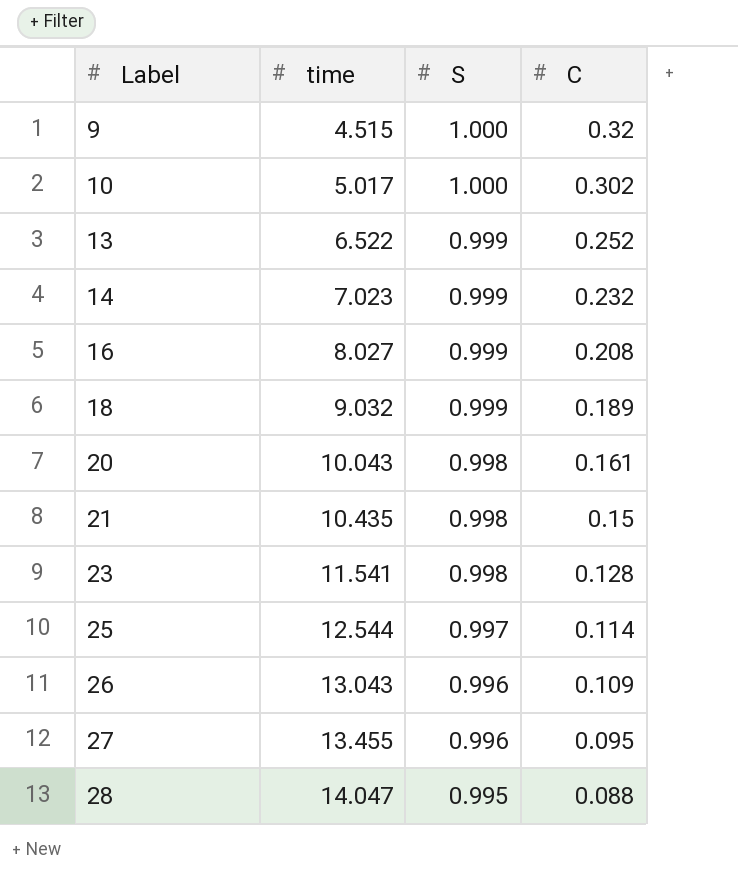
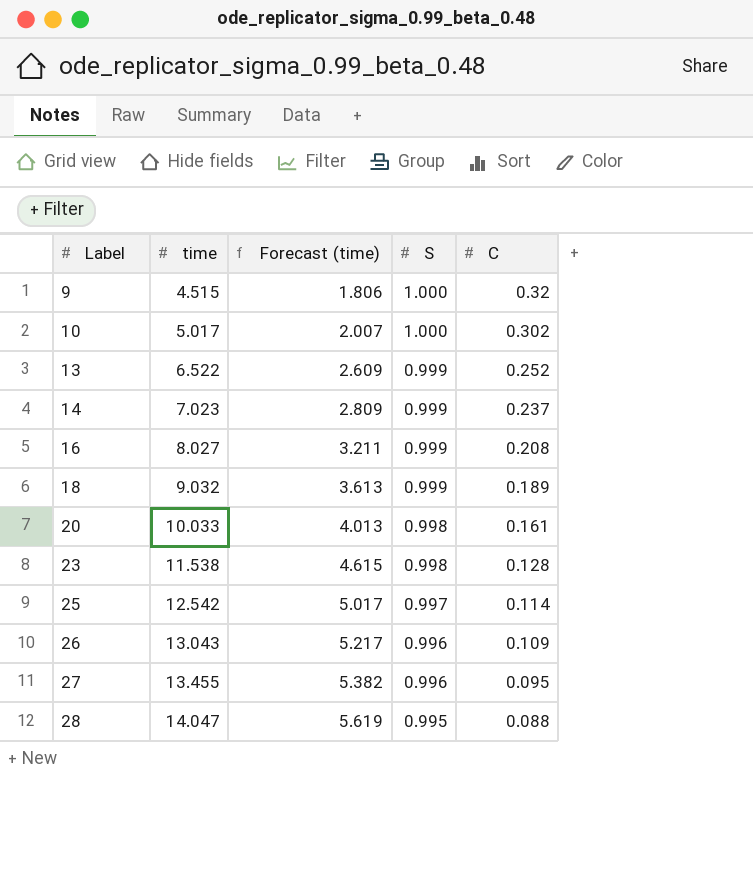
column Forecast (time) | formula: none -> [time] * 0.4
row 21: 10.435 | 0.998 | 0.15 -> none
14 | C: 0.232 -> 0.237
20 | time: 10.043 -> 10.033
23 | time: 11.541 -> 11.538
25 | time: 12.544 -> 12.542

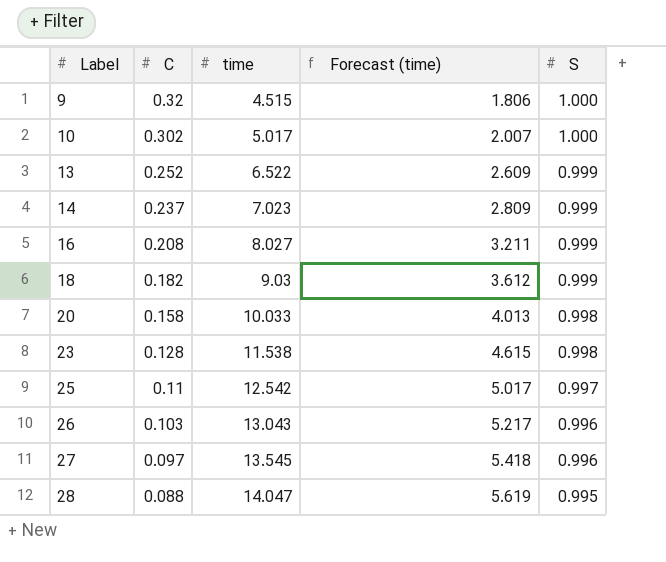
column C | position: 5 -> 2
18 | C: 0.189 -> 0.182
18 | time: 9.032 -> 9.03
18 | Forecast (time): 3.613 -> 3.612
20 | C: 0.161 -> 0.158
25 | C: 0.114 -> 0.11
26 | C: 0.109 -> 0.103
27 | C: 0.095 -> 0.097
27 | time: 13.455 -> 13.545
27 | Forecast (time): 5.382 -> 5.418

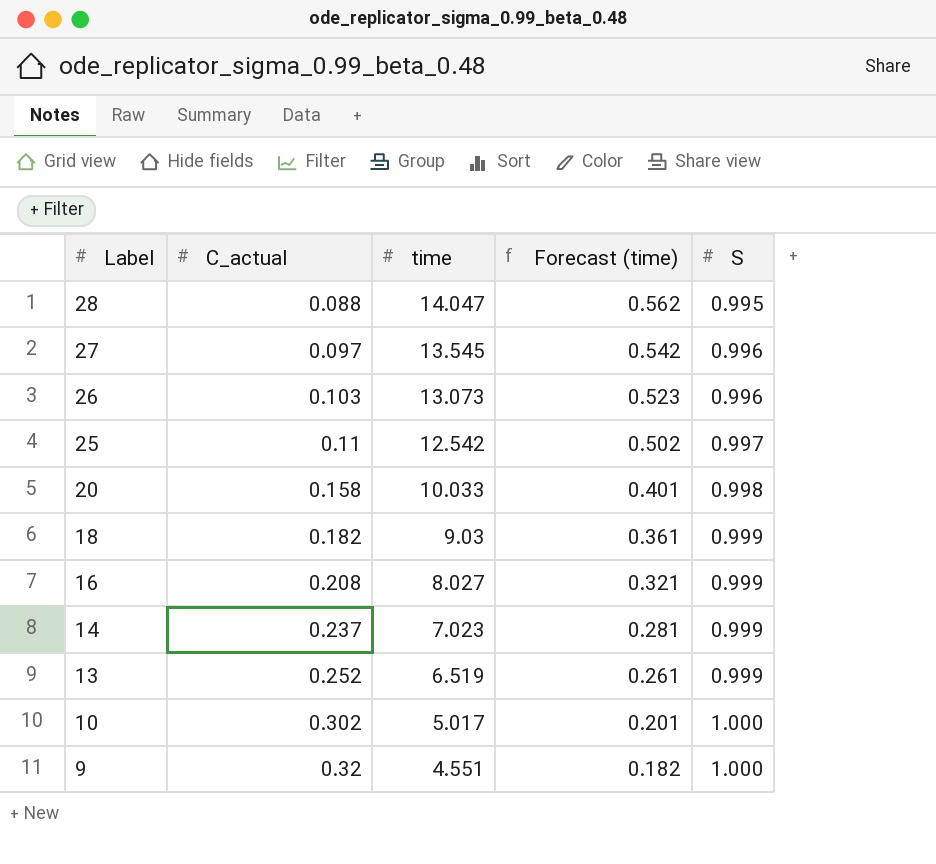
row order: Label ascending -> Label descending
column name: C -> C_actual
column Forecast (time) | formula: [time] * 0.4 -> [time] * 0.04
row 23: 0.128 | 11.538 | 4.615 | 0.998 -> none
26 | time: 13.043 -> 13.073
13 | time: 6.522 -> 6.519
9 | time: 4.515 -> 4.551

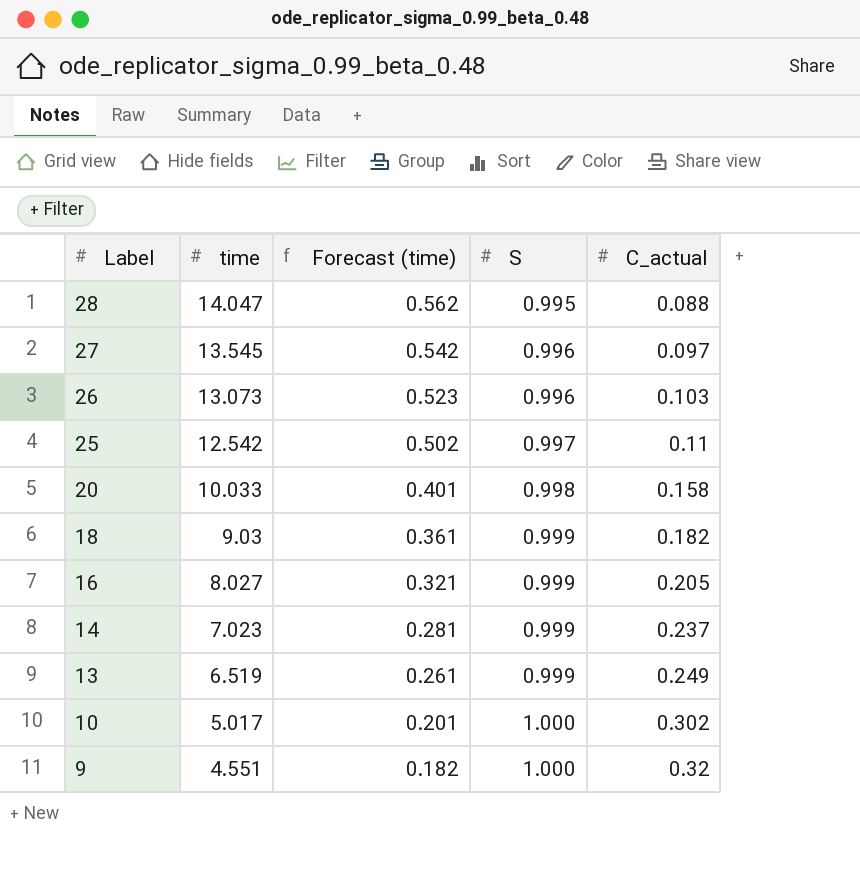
column C_actual | position: 2 -> 5
16 | C_actual: 0.208 -> 0.205
13 | C_actual: 0.252 -> 0.249

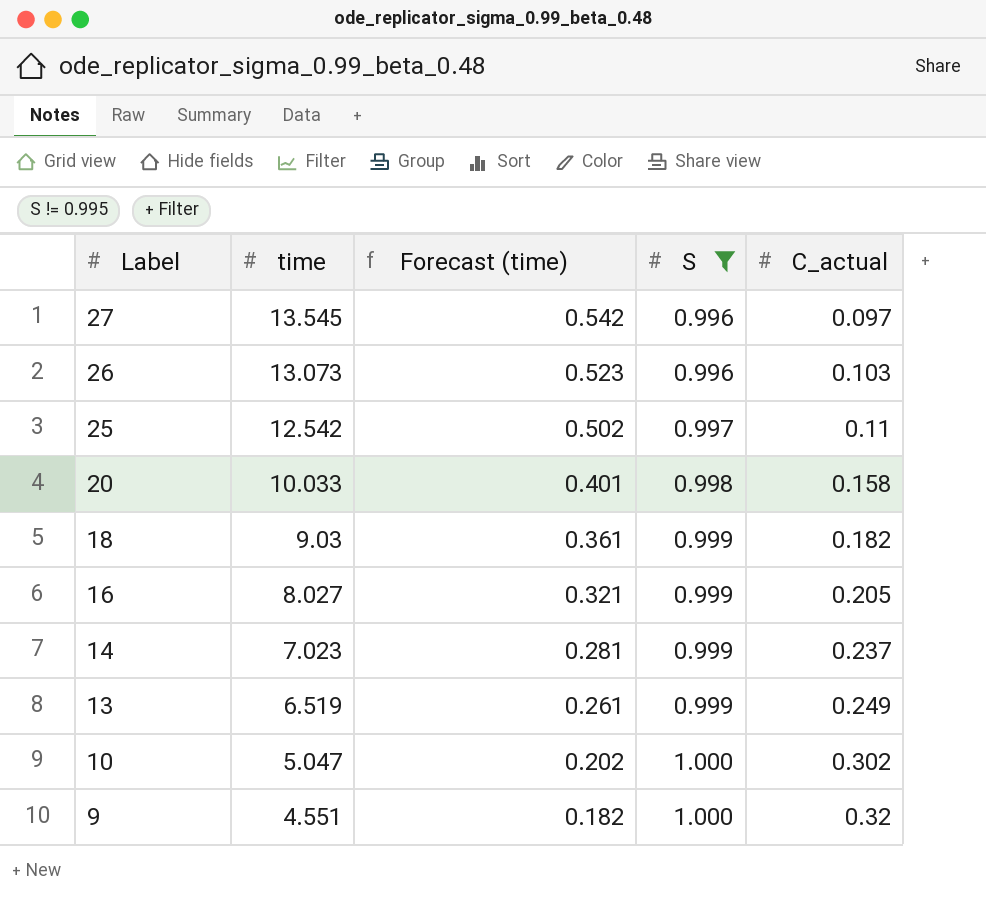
filter: none -> S != 0.995
10 | time: 5.017 -> 5.047
10 | Forecast (time): 0.201 -> 0.202

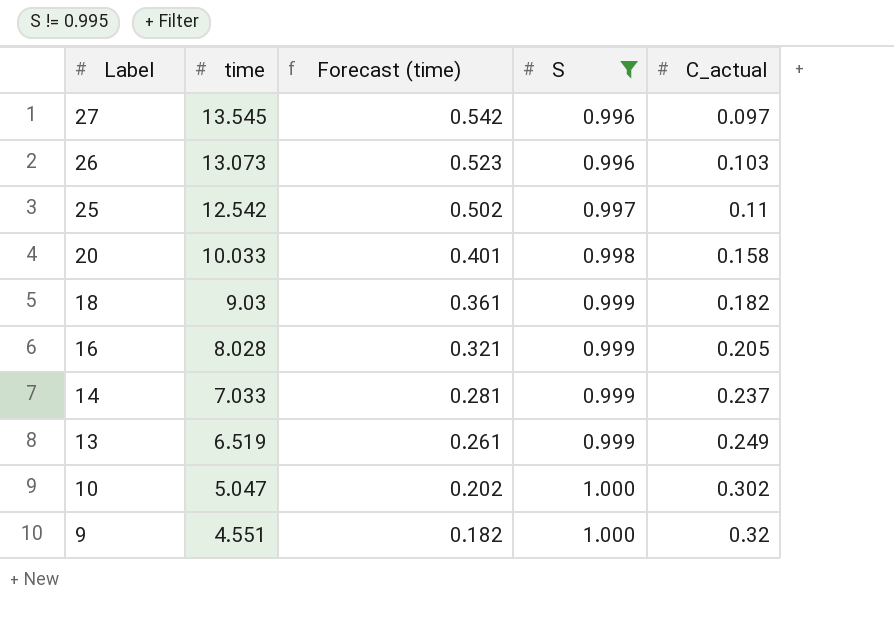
16 | time: 8.027 -> 8.028
14 | time: 7.023 -> 7.033

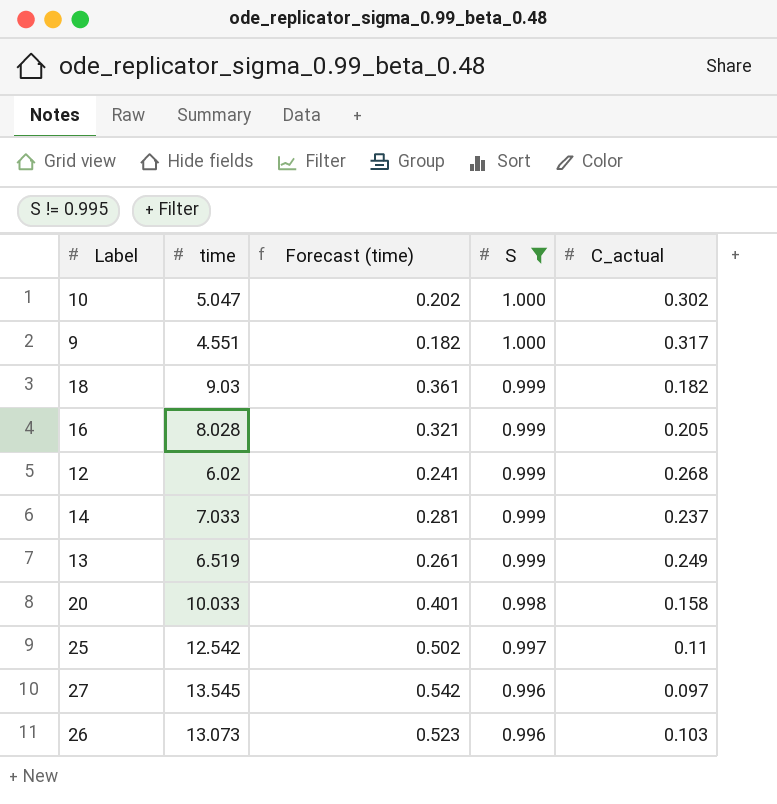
row order: Label descending -> S descending
9 | C_actual: 0.32 -> 0.317
row 12: none -> 6.02 | 0.241 | 0.999 | 0.268

